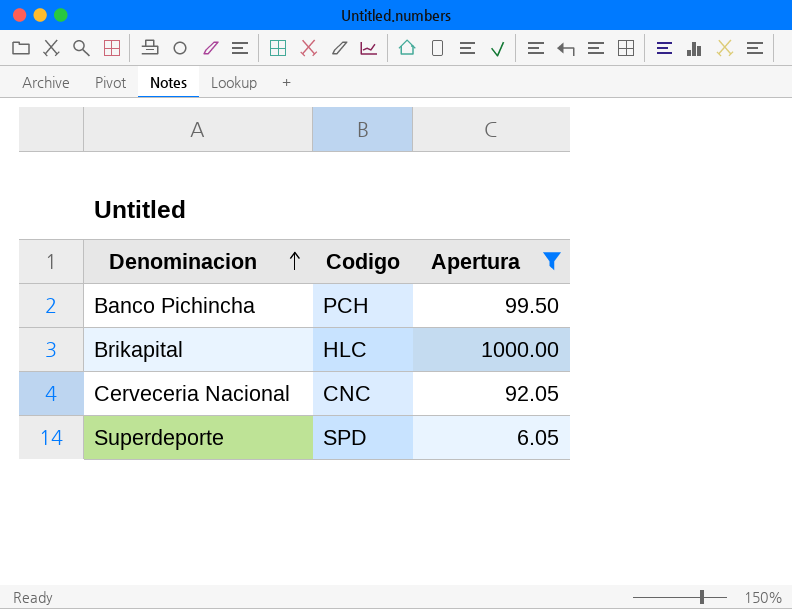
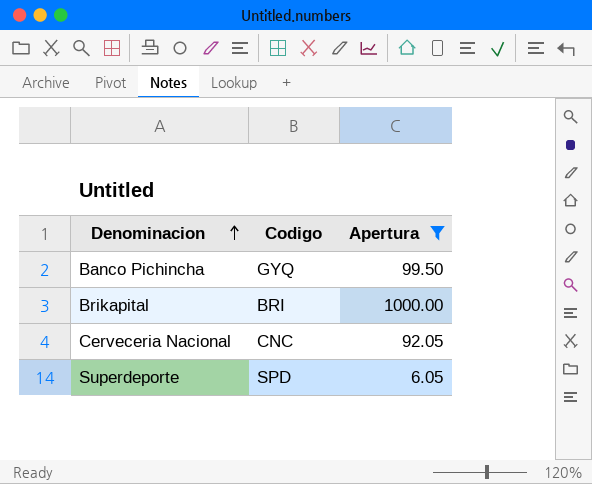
Banco Pichincha | Codigo: PCH -> GYQ
Brikapital | Codigo: HLC -> BRI

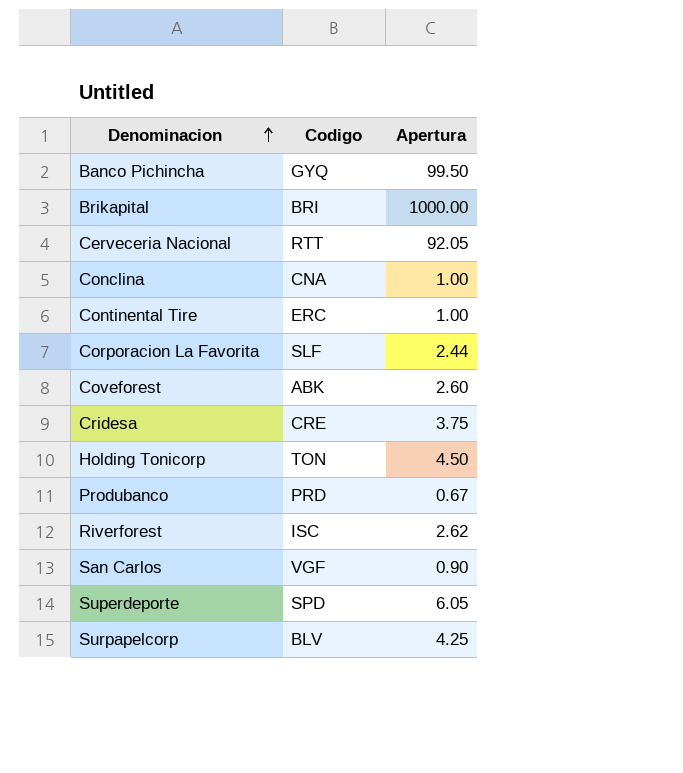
filter: Apertura >= 6.05 -> none
Cerveceria Nacional | Codigo: CNC -> RTT

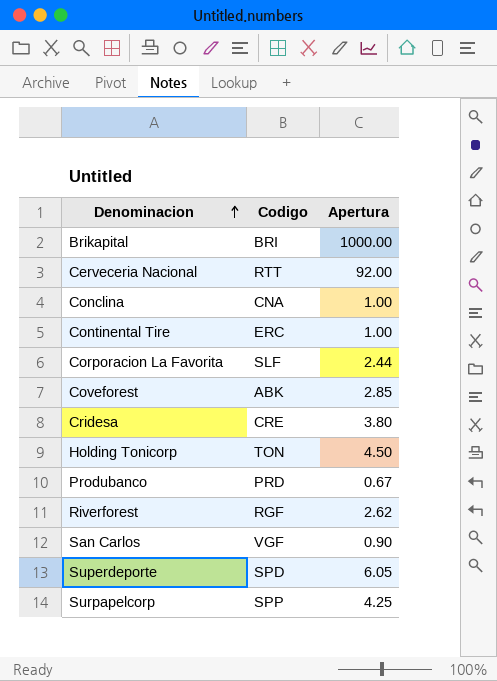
row Banco Pichincha: GYQ | 99.50 -> none
Cerveceria Nacional | Apertura: 92.05 -> 92.00
Coveforest | Apertura: 2.60 -> 2.85
Cridesa | Apertura: 3.75 -> 3.80
Riverforest | Codigo: ISC -> RGF
Surpapelcorp | Codigo: BLV -> SPP

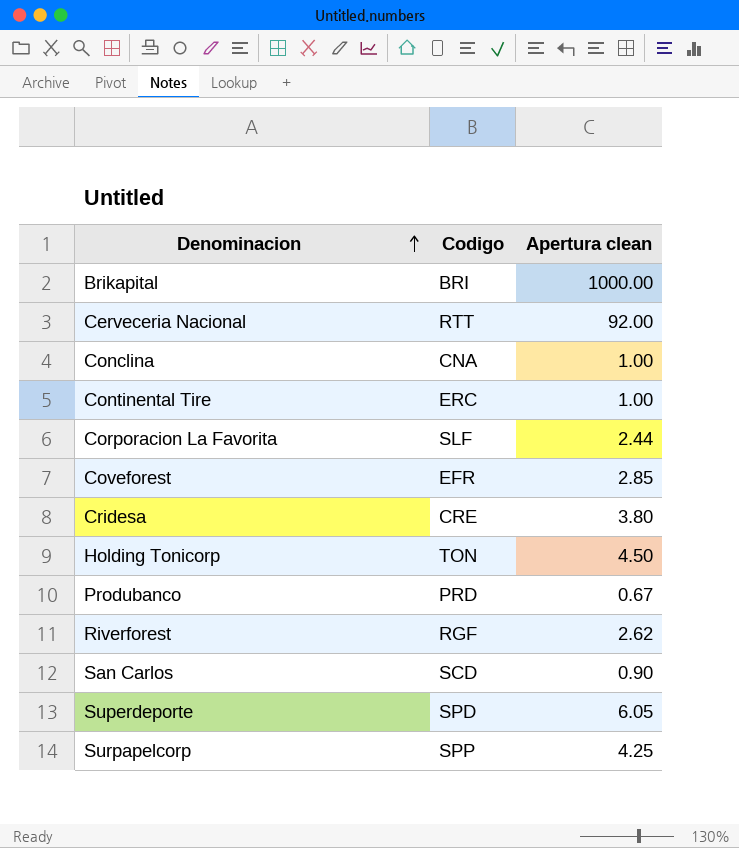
column name: Apertura -> Apertura clean
Coveforest | Codigo: ABK -> EFR
San Carlos | Codigo: VGF -> SCD

